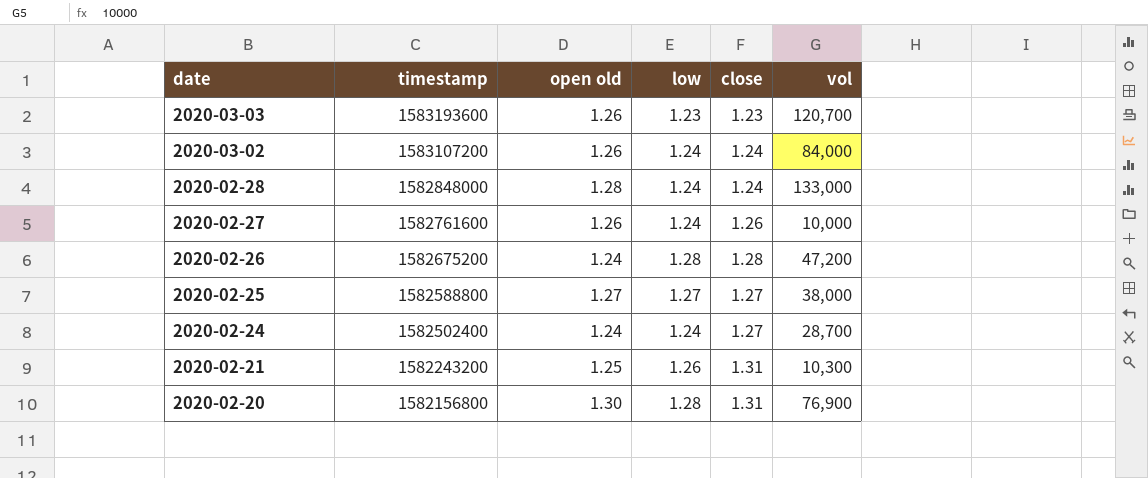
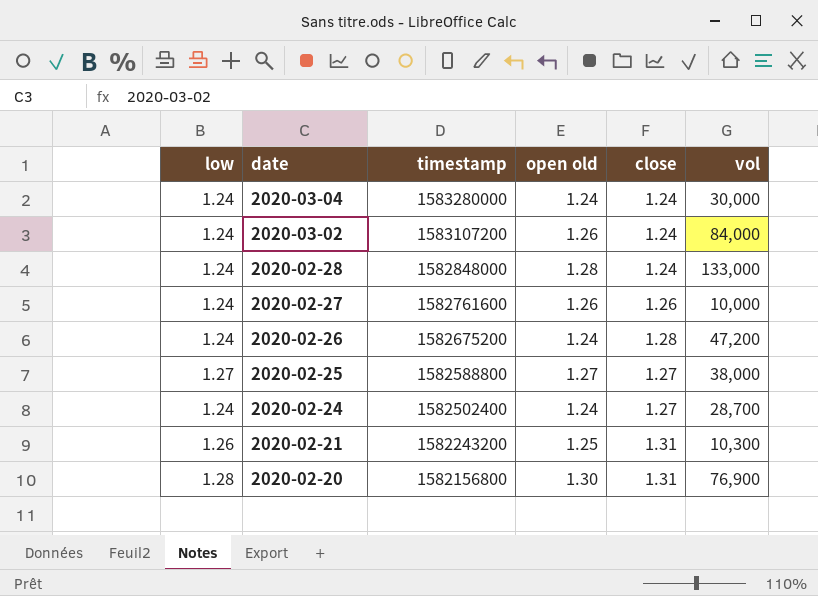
column low | position: 4 -> 1
row 2020-03-03: 1583193600 | 1.26 | 1.23 | 1.23 | 120,700 -> none
row 2020-03-04: none -> 1.24 | 1583280000 | 1.24 | 1.24 | 30,000
2020-02-26 | low: 1.28 -> 1.24

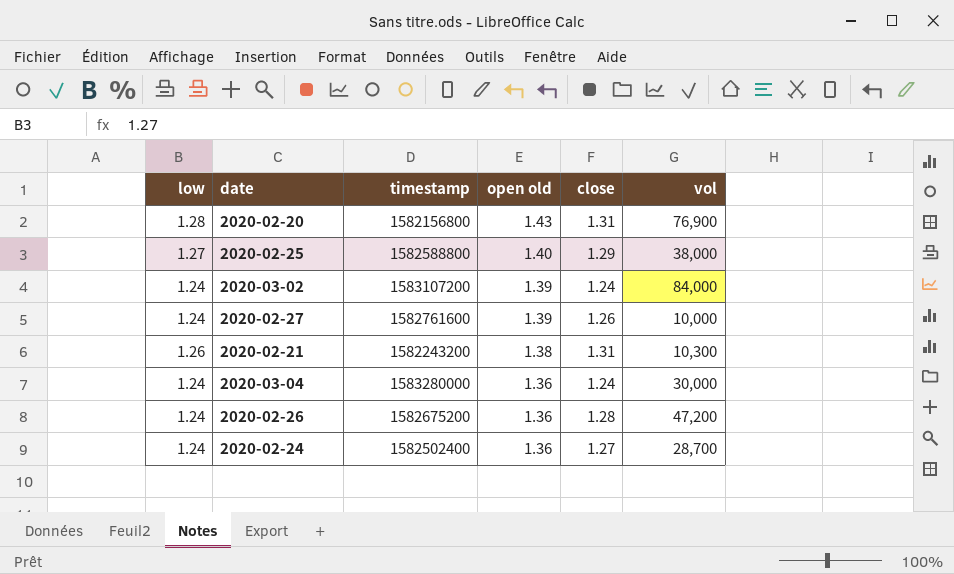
row order: date descending -> open old descending
row 2020-02-28: 1.24 | 1582848000 | 1.28 | 1.24 | 133,000 -> none
2020-02-20 | open old: 1.30 -> 1.43
2020-02-25 | open old: 1.27 -> 1.40
2020-02-25 | close: 1.27 -> 1.29
2020-03-02 | open old: 1.26 -> 1.39
2020-02-27 | open old: 1.26 -> 1.39
2020-02-21 | open old: 1.25 -> 1.38
2020-03-04 | open old: 1.24 -> 1.36
2020-02-26 | open old: 1.24 -> 1.36
2020-02-24 | open old: 1.24 -> 1.36

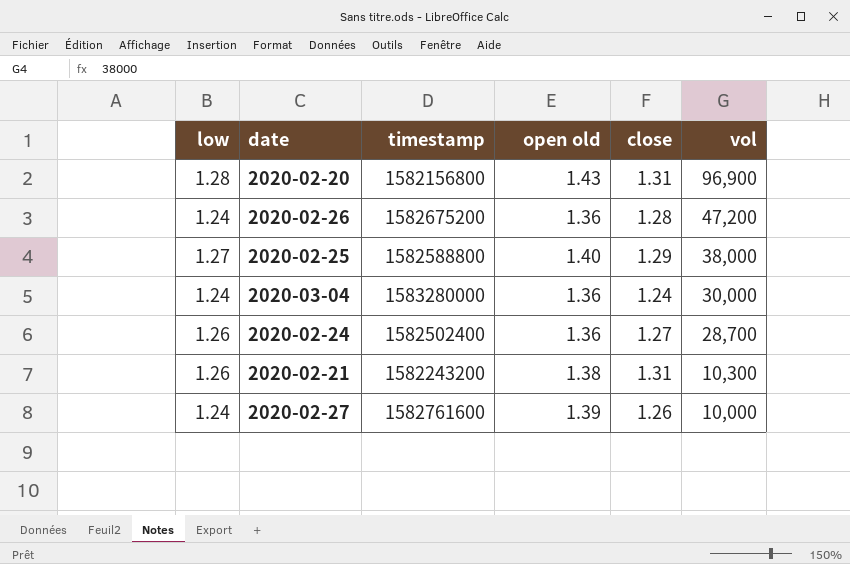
row order: open old descending -> vol descending
row 2020-03-02: 1.24 | 1583107200 | 1.39 | 1.24 | 84,000 -> none
2020-02-20 | vol: 76,900 -> 96,900
2020-02-24 | low: 1.24 -> 1.26

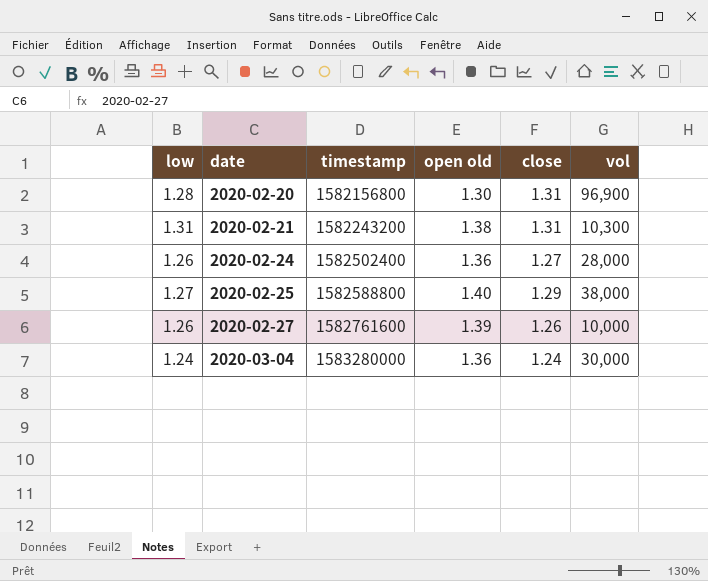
row order: vol descending -> date ascending
row 2020-02-26: 1.24 | 1582675200 | 1.36 | 1.28 | 47,200 -> none
2020-02-20 | open old: 1.43 -> 1.30
2020-02-21 | low: 1.26 -> 1.31
2020-02-24 | vol: 28,700 -> 28,000
2020-02-27 | low: 1.24 -> 1.26

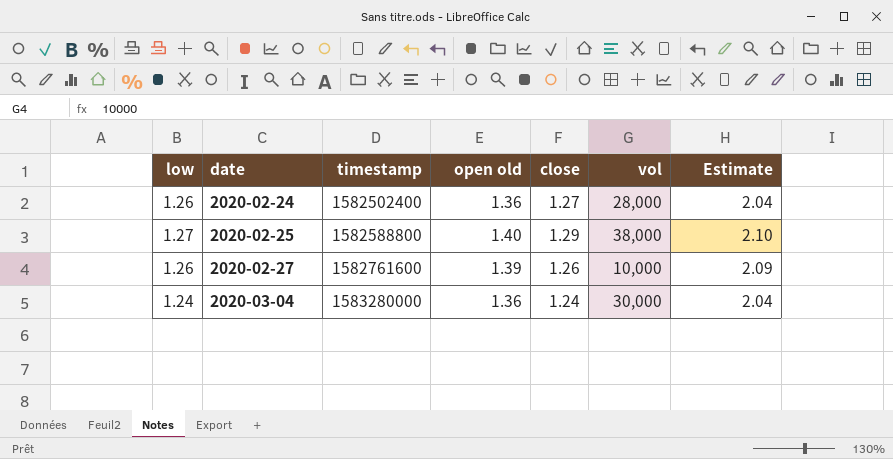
column Estimate | formula: none -> [open old] * 1.5
row 2020-02-20: 1.28 | 1582156800 | 1.30 | 1.31 | 96,900 -> none
row 2020-02-21: 1.31 | 1582243200 | 1.38 | 1.31 | 10,300 -> none

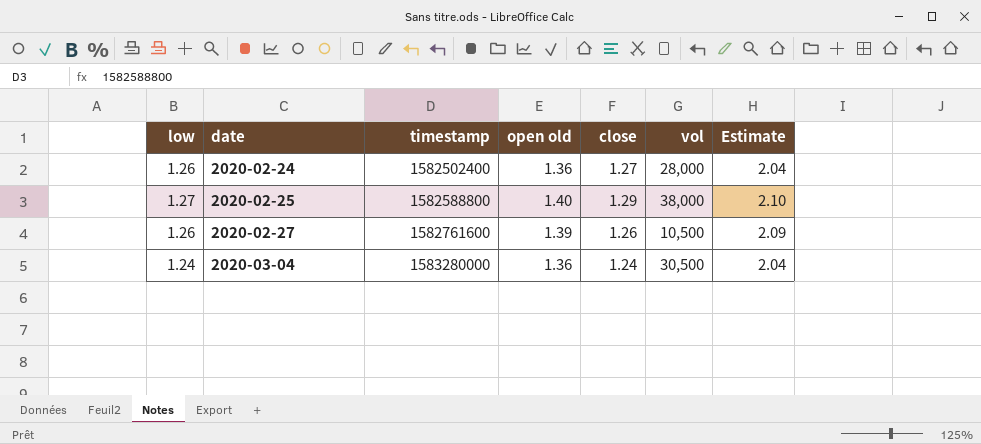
2020-02-27 | vol: 10,000 -> 10,500
2020-03-04 | vol: 30,000 -> 30,500

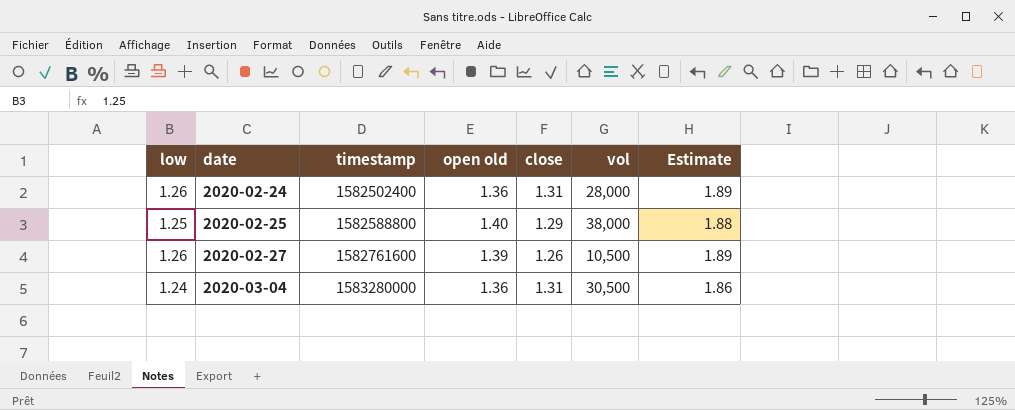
column Estimate | formula: [open old] * 1.5 -> [low] * 1.5
2020-02-24 | close: 1.27 -> 1.31
2020-02-25 | low: 1.27 -> 1.25
2020-03-04 | close: 1.24 -> 1.31

